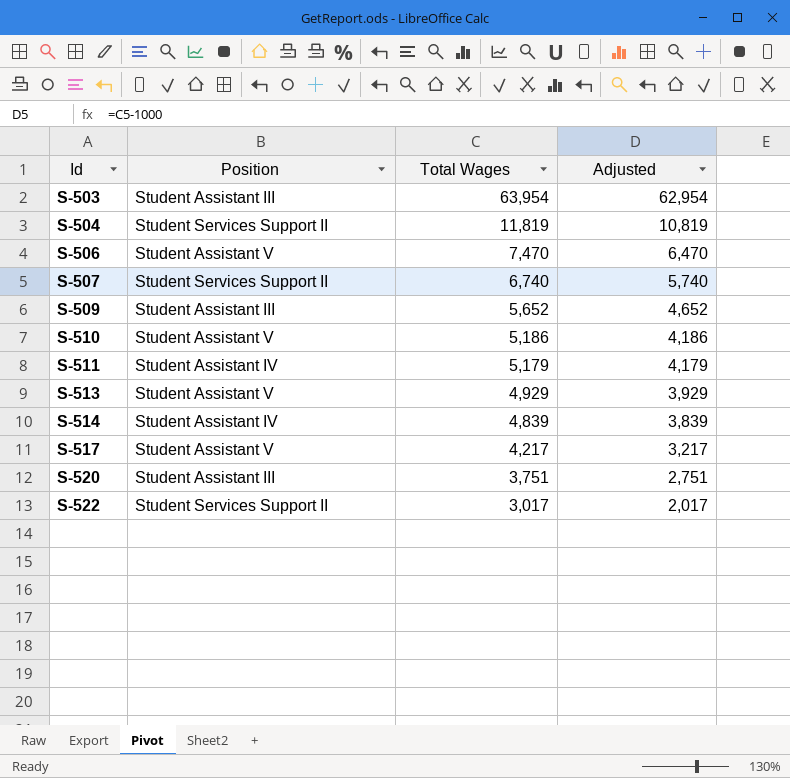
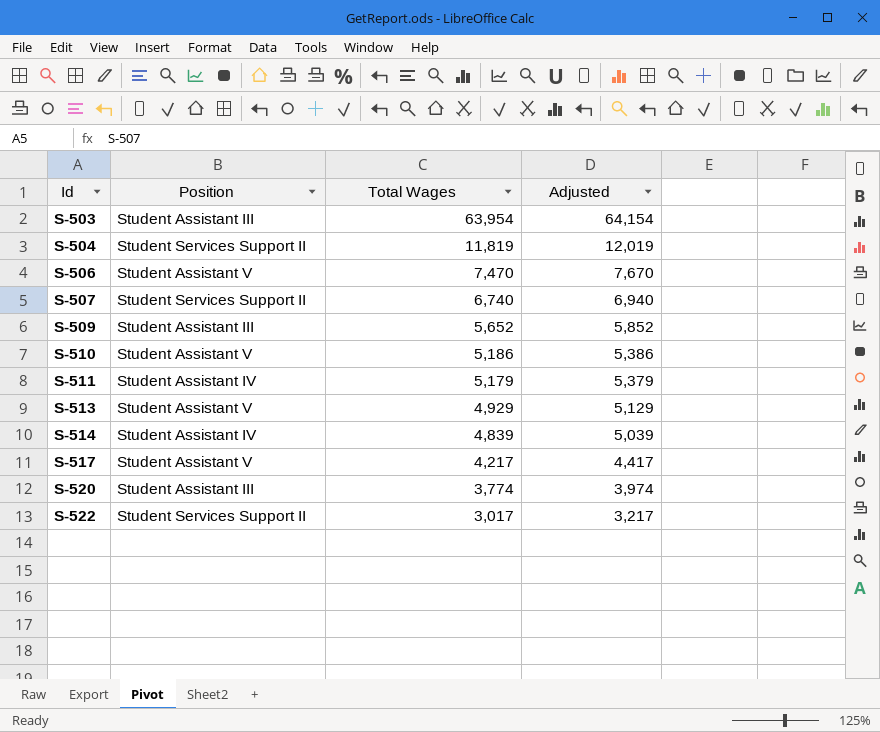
column Adjusted | formula: [Total Wages] - 1000 -> [Total Wages] + 200
S-520 | Total Wages: 3,751 -> 3,774

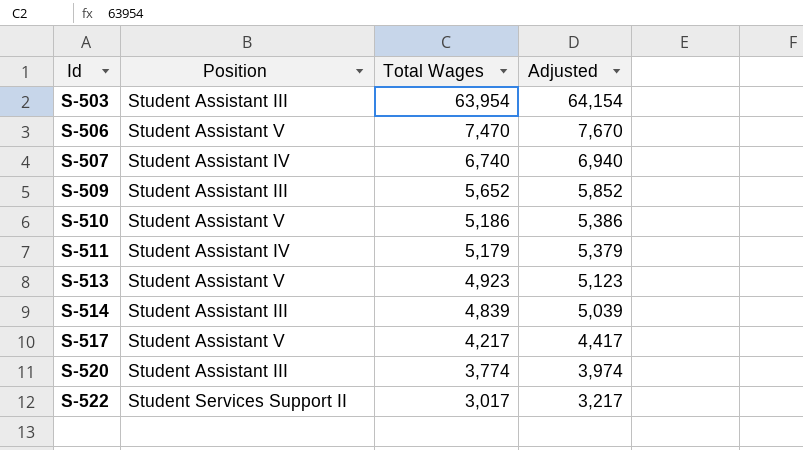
row S-504: Student Services Support II | 11,819 | 12,019 -> none
S-507 | Position: Student Services Support II -> Student Assistant IV
S-513 | Total Wages: 4,929 -> 4,923
S-513 | Adjusted: 5,129 -> 5,123
S-514 | Position: Student Assistant IV -> Student Assistant III

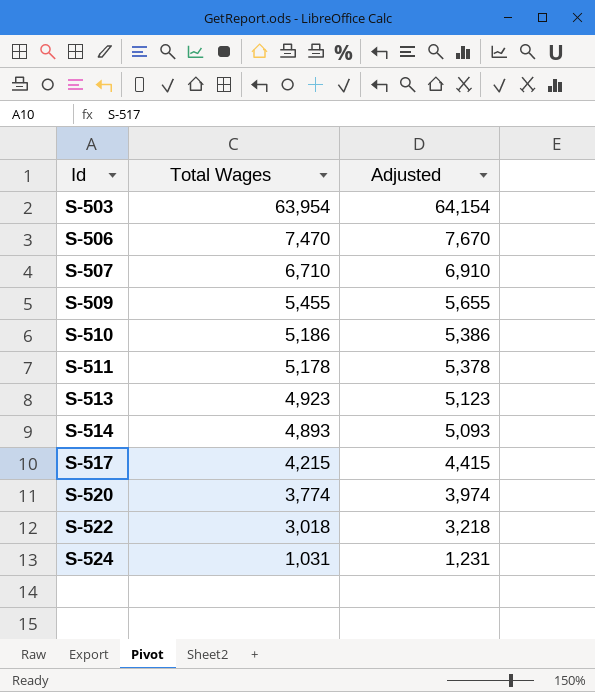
column Position | position: 2 -> none
S-507 | Total Wages: 6,740 -> 6,710
S-507 | Adjusted: 6,940 -> 6,910
S-509 | Total Wages: 5,652 -> 5,455
S-509 | Adjusted: 5,852 -> 5,655
S-511 | Total Wages: 5,179 -> 5,178
S-511 | Adjusted: 5,379 -> 5,378
S-514 | Total Wages: 4,839 -> 4,893
S-514 | Adjusted: 5,039 -> 5,093
S-517 | Total Wages: 4,217 -> 4,215
S-517 | Adjusted: 4,417 -> 4,415
S-522 | Total Wages: 3,017 -> 3,018
S-522 | Adjusted: 3,217 -> 3,218
row S-524: none -> 1,031 | 1,231

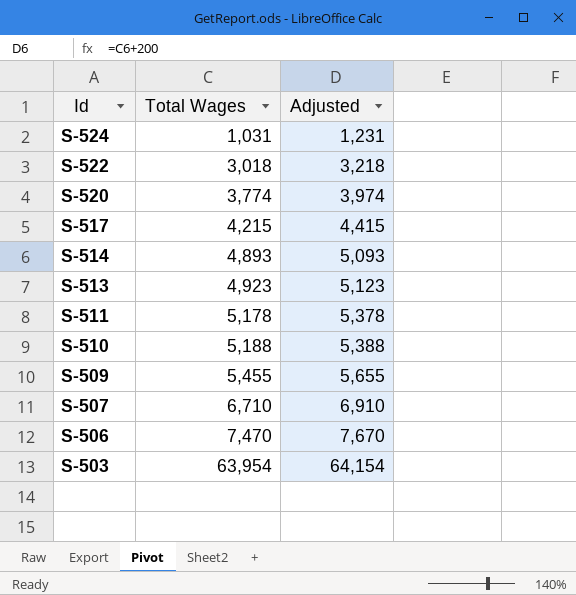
row order: Id ascending -> Id descending
S-510 | Total Wages: 5,186 -> 5,188
S-510 | Adjusted: 5,386 -> 5,388

